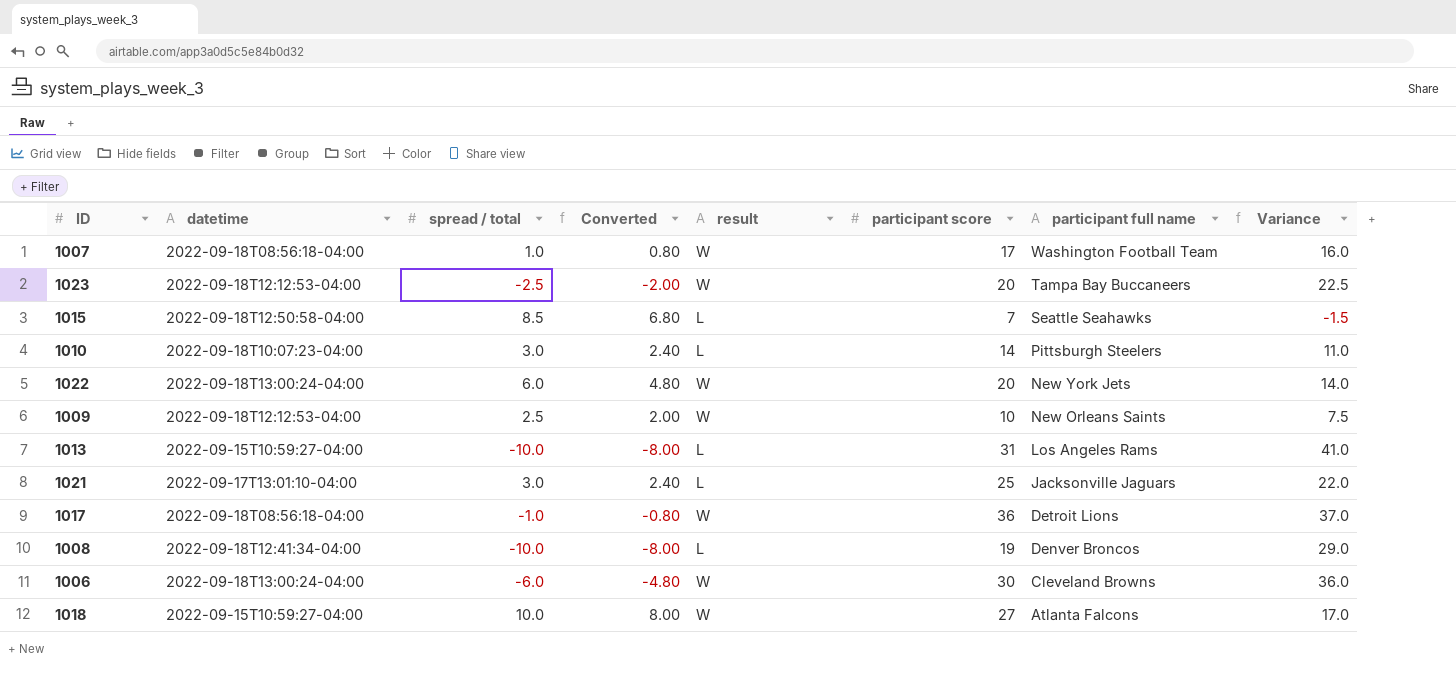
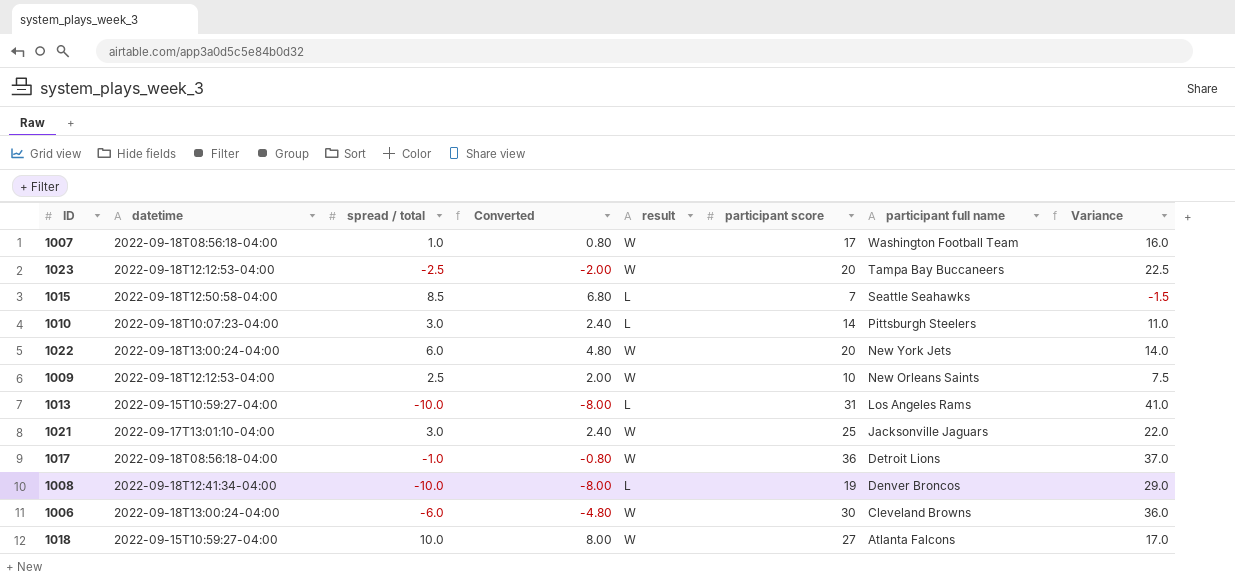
1021 | result: L -> W

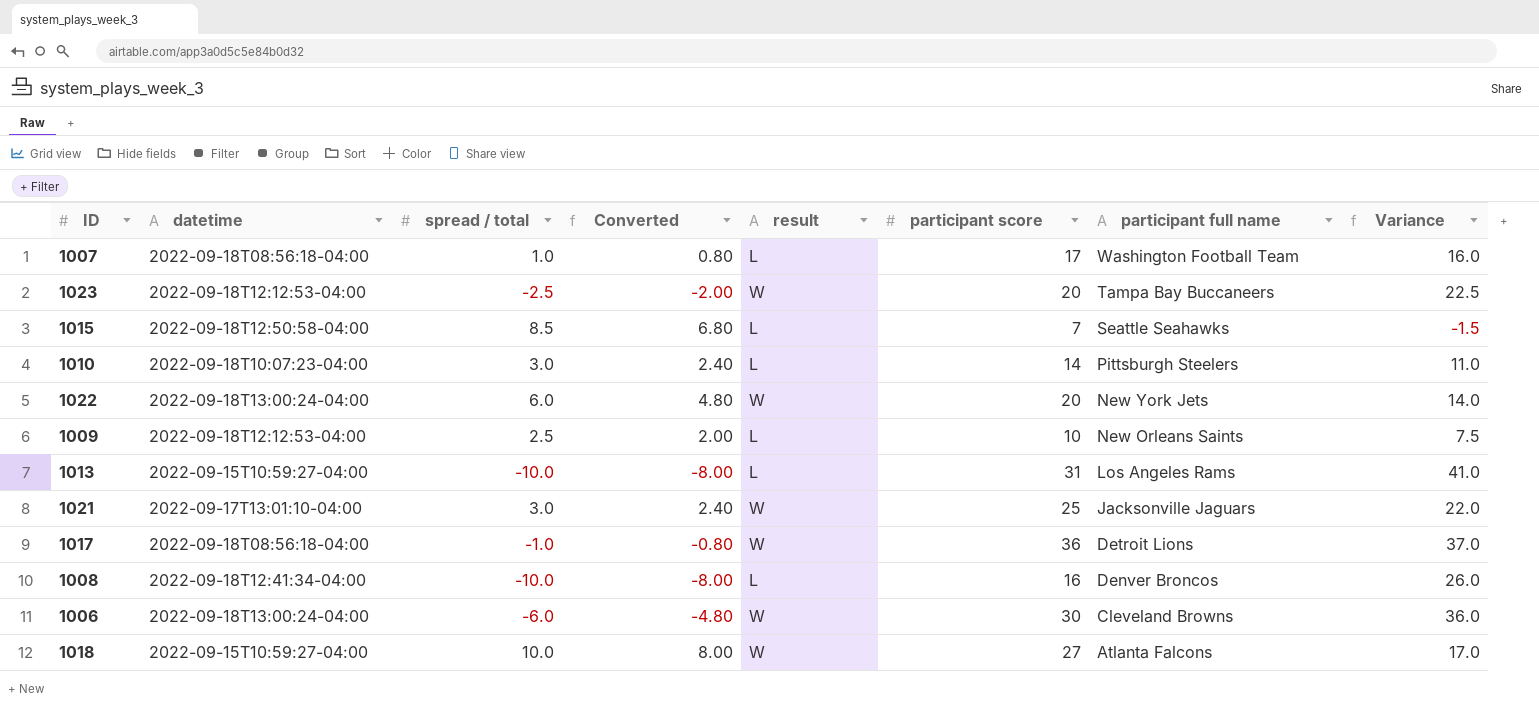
1007 | result: W -> L
1009 | result: W -> L
1008 | participant score: 19 -> 16
1008 | Variance: 29.0 -> 26.0

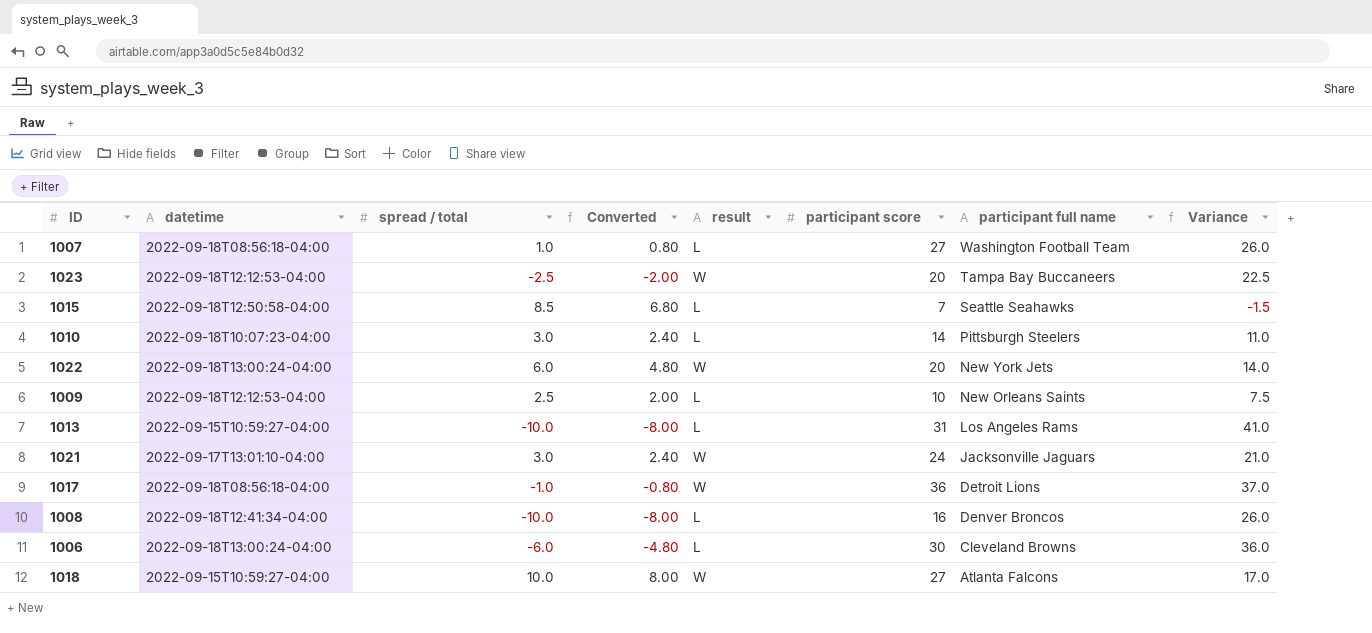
1007 | participant score: 17 -> 27
1007 | Variance: 16.0 -> 26.0
1021 | participant score: 25 -> 24
1021 | Variance: 22.0 -> 21.0
1006 | result: W -> L

